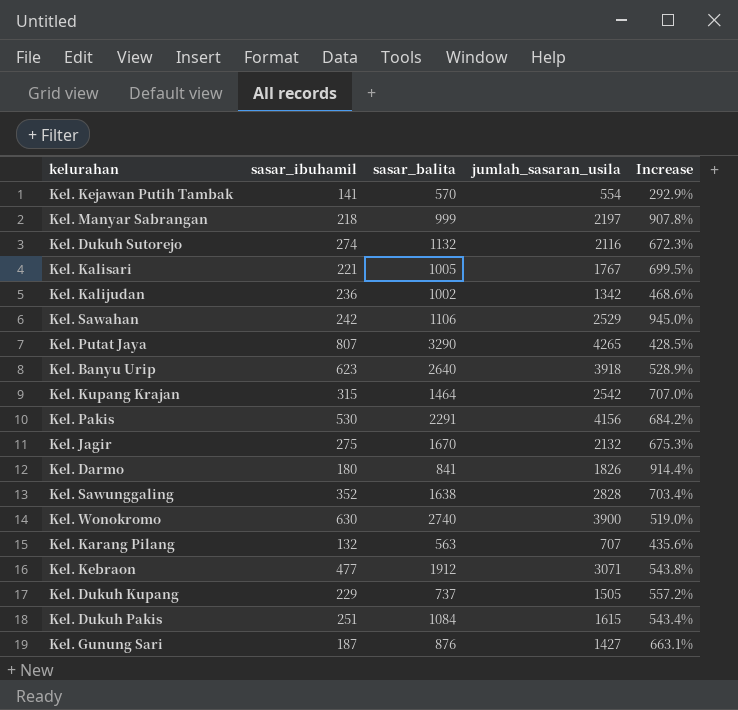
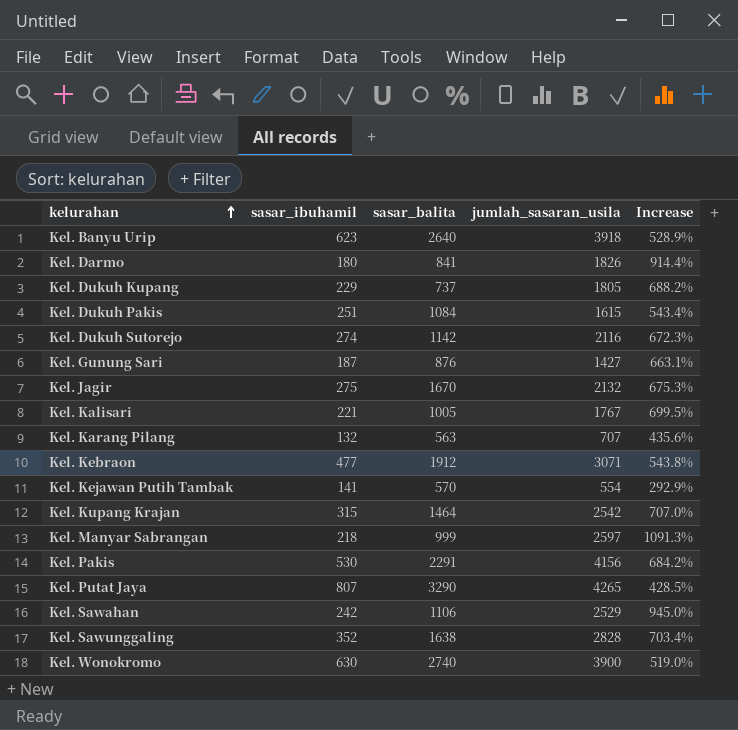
row order: none -> kelurahan ascending
row Kel. Kalijudan: 236 | 1002 | 1342 | 468.6% -> none
Kel. Dukuh Kupang | jumlah_sasaran_usila: 1505 -> 1805
Kel. Dukuh Kupang | Increase: 557.2% -> 688.2%
Kel. Dukuh Sutorejo | sasar_balita: 1132 -> 1142
Kel. Manyar Sabrangan | jumlah_sasaran_usila: 2197 -> 2597
Kel. Manyar Sabrangan | Increase: 907.8% -> 1091.3%

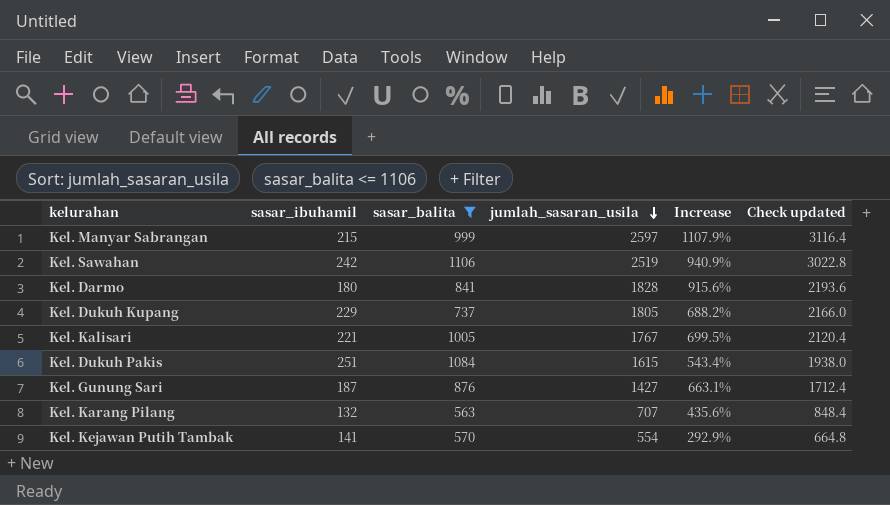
filter: none -> sasar_balita <= 1106
row order: kelurahan ascending -> jumlah_sasaran_usila descending
column Check updated | formula: none -> [jumlah_sasaran_usila] * 1.2
Kel. Manyar Sabrangan | sasar_ibuhamil: 218 -> 215
Kel. Manyar Sabrangan | Increase: 1091.3% -> 1107.9%
Kel. Sawahan | jumlah_sasaran_usila: 2529 -> 2519
Kel. Sawahan | Increase: 945.0% -> 940.9%
Kel. Darmo | jumlah_sasaran_usila: 1826 -> 1828
Kel. Darmo | Increase: 914.4% -> 915.6%

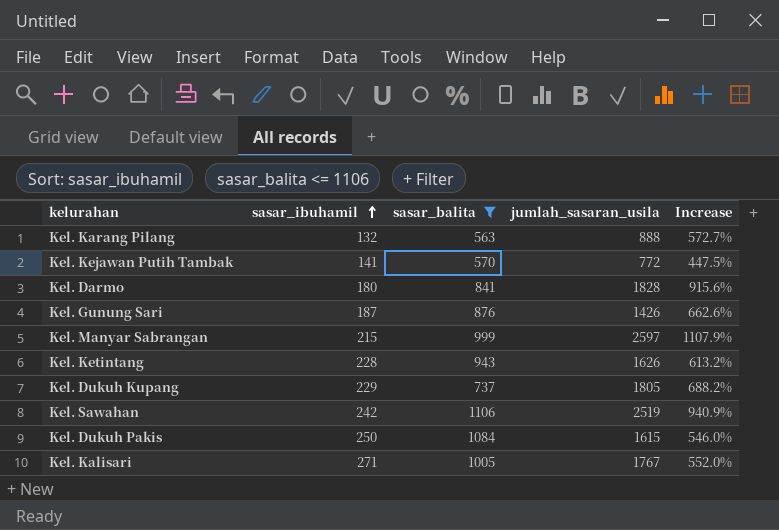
row order: jumlah_sasaran_usila descending -> sasar_ibuhamil ascending
column Check updated | formula: [jumlah_sasaran_usila] * 1.2 -> none
Kel. Karang Pilang | jumlah_sasaran_usila: 707 -> 888
Kel. Karang Pilang | Increase: 435.6% -> 572.7%
Kel. Kejawan Putih Tambak | jumlah_sasaran_usila: 554 -> 772
Kel. Kejawan Putih Tambak | Increase: 292.9% -> 447.5%
Kel. Gunung Sari | jumlah_sasaran_usila: 1427 -> 1426
Kel. Gunung Sari | Increase: 663.1% -> 662.6%
row Kel. Ketintang: none -> 228 | 943 | 1626 | 613.2%
Kel. Dukuh Pakis | sasar_ibuhamil: 251 -> 250
Kel. Dukuh Pakis | Increase: 543.4% -> 546.0%
Kel. Kalisari | sasar_ibuhamil: 221 -> 271
Kel. Kalisari | Increase: 699.5% -> 552.0%

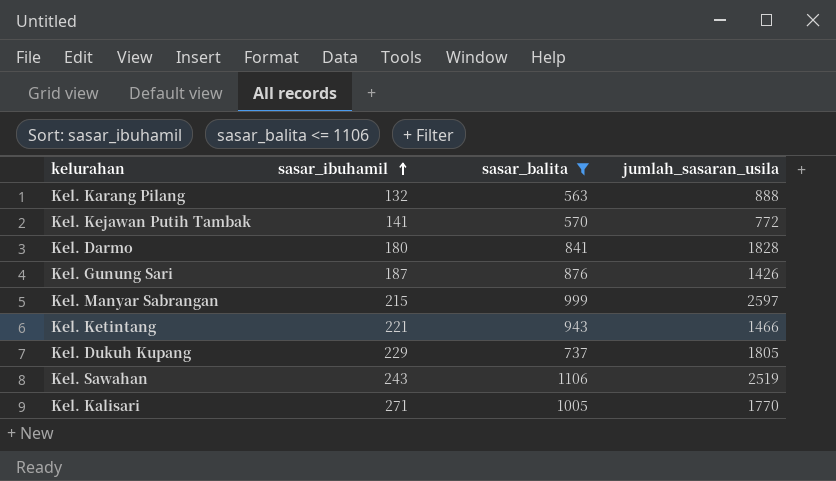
column Increase | formula: ([jumlah_sasaran_usila] - [sasar_ibuhamil]) / [sasar_ibuhamil] -> none
row Kel. Dukuh Pakis: 250 | 1084 | 1615 | 546.0% -> none
Kel. Ketintang | sasar_ibuhamil: 228 -> 221
Kel. Ketintang | jumlah_sasaran_usila: 1626 -> 1466
Kel. Sawahan | sasar_ibuhamil: 242 -> 243
Kel. Kalisari | jumlah_sasaran_usila: 1767 -> 1770

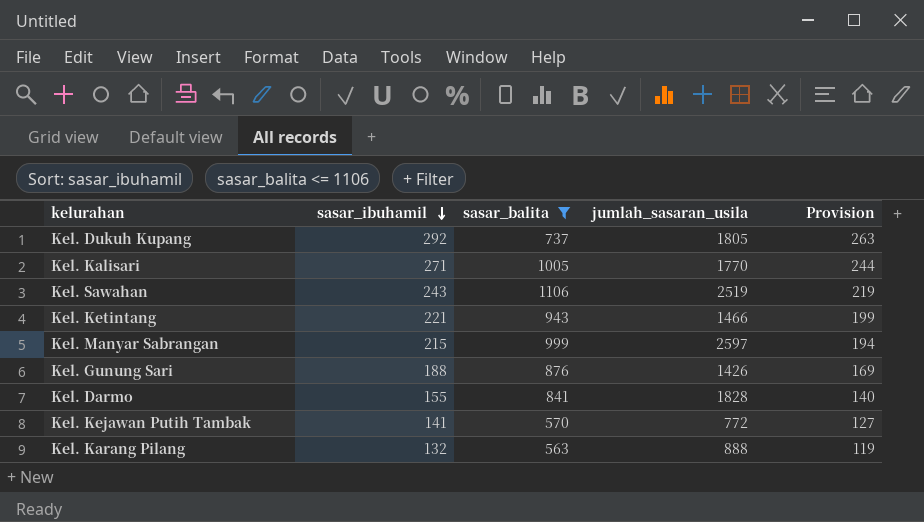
row order: sasar_ibuhamil ascending -> sasar_ibuhamil descending
column Provision | formula: none -> [sasar_ibuhamil] * 0.9
Kel. Dukuh Kupang | sasar_ibuhamil: 229 -> 292
Kel. Gunung Sari | sasar_ibuhamil: 187 -> 188
Kel. Darmo | sasar_ibuhamil: 180 -> 155

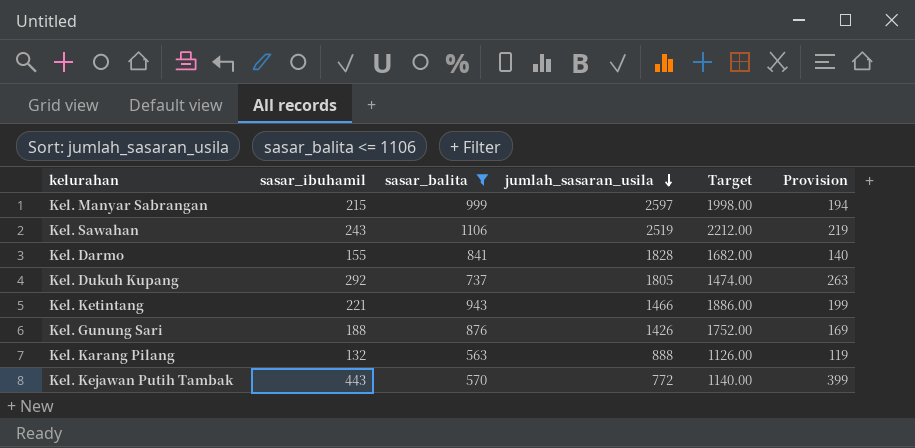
row order: sasar_ibuhamil descending -> jumlah_sasaran_usila descending
column Target | formula: none -> [sasar_balita] * 2
row Kel. Kalisari: 271 | 1005 | 1770 | 244 -> none
Kel. Kejawan Putih Tambak | sasar_ibuhamil: 141 -> 443
Kel. Kejawan Putih Tambak | Provision: 127 -> 399

